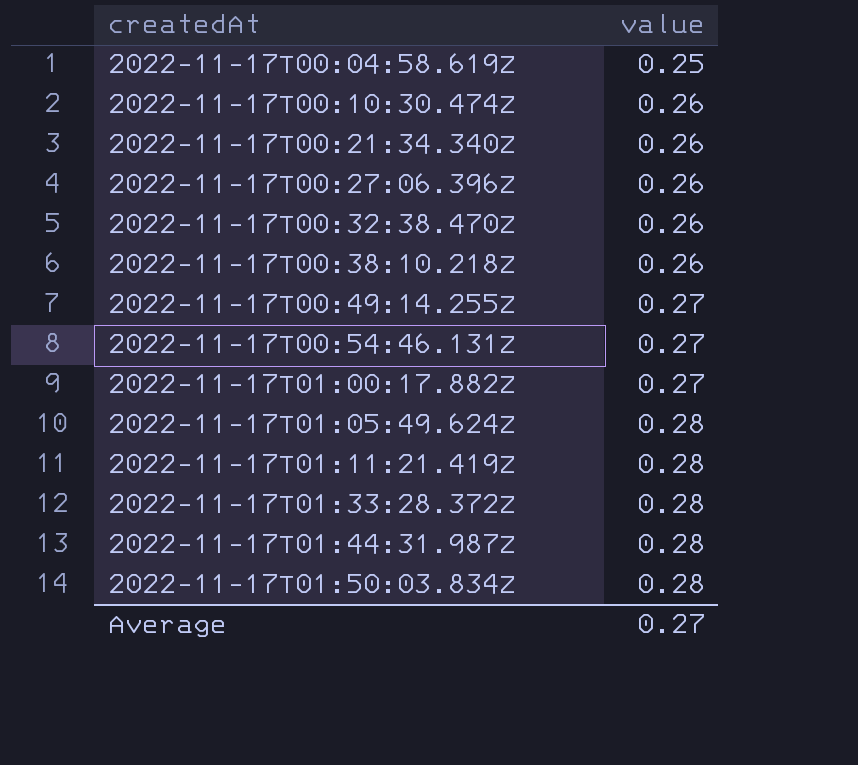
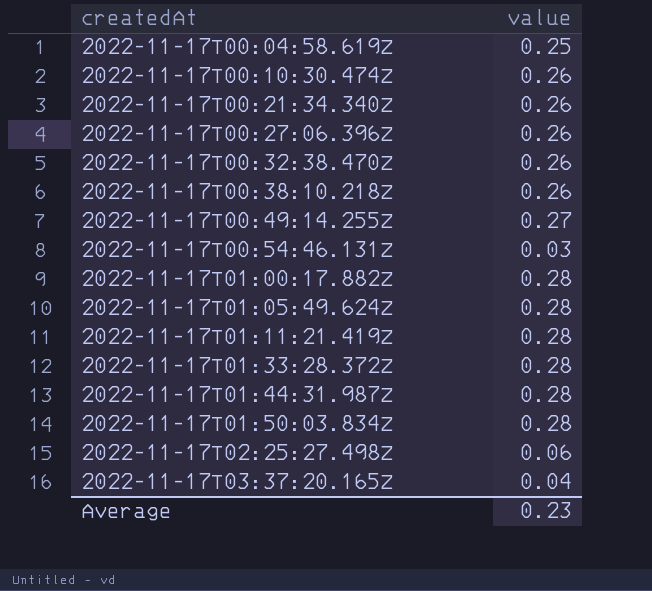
2022-11-17T00:54:46.131Z | value: 0.27 -> 0.03
2022-11-17T01:00:17.882Z | value: 0.27 -> 0.28
row 2022-11-17T02:25:27.498Z: none -> 0.06
row 2022-11-17T03:37:20.165Z: none -> 0.04
Average | value: 0.27 -> 0.23

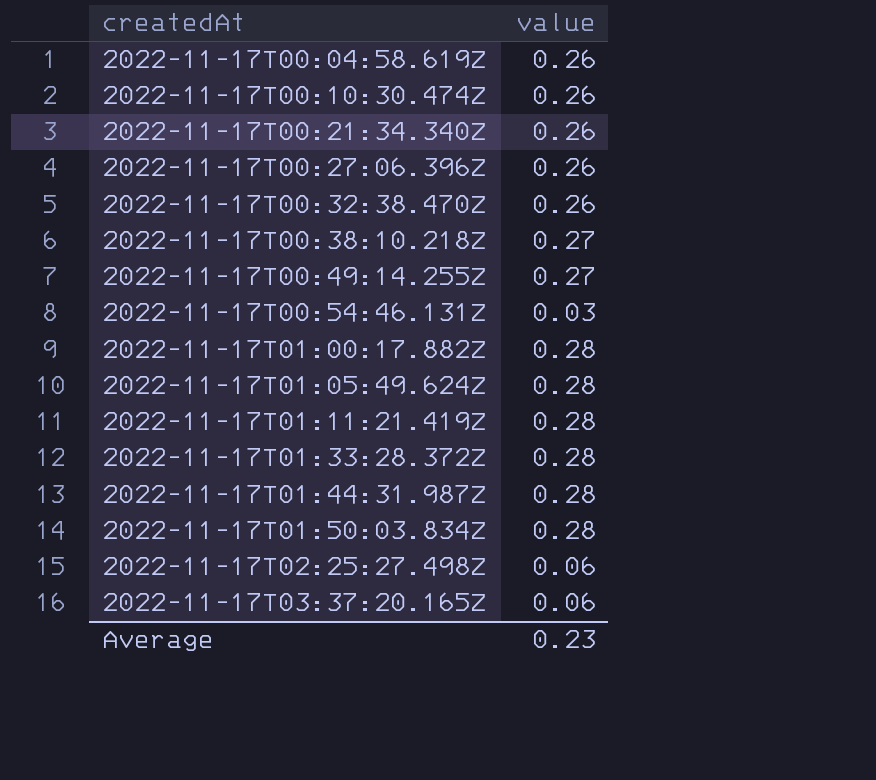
2022-11-17T00:04:58.619Z | value: 0.25 -> 0.26
2022-11-17T00:38:10.218Z | value: 0.26 -> 0.27
2022-11-17T03:37:20.165Z | value: 0.04 -> 0.06

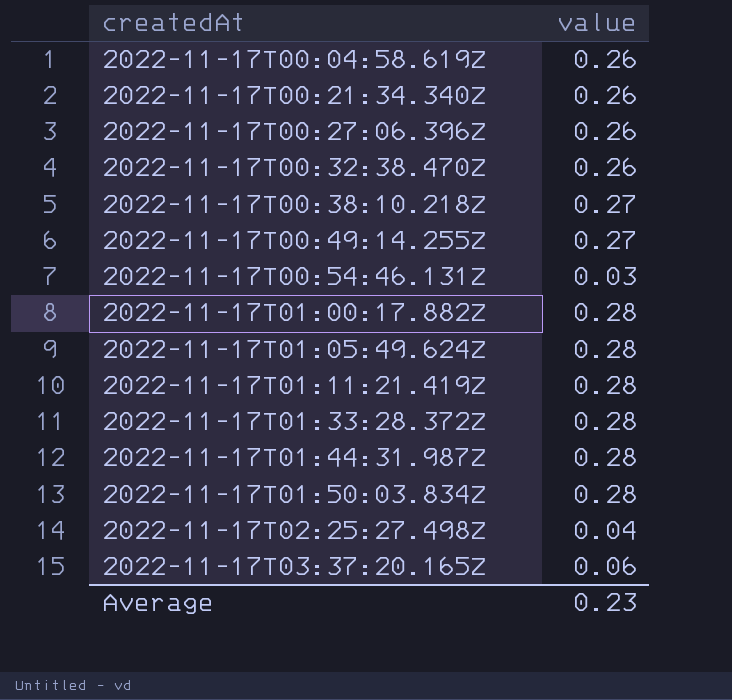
row 2022-11-17T00:10:30.474Z: 0.26 -> none
2022-11-17T02:25:27.498Z | value: 0.06 -> 0.04

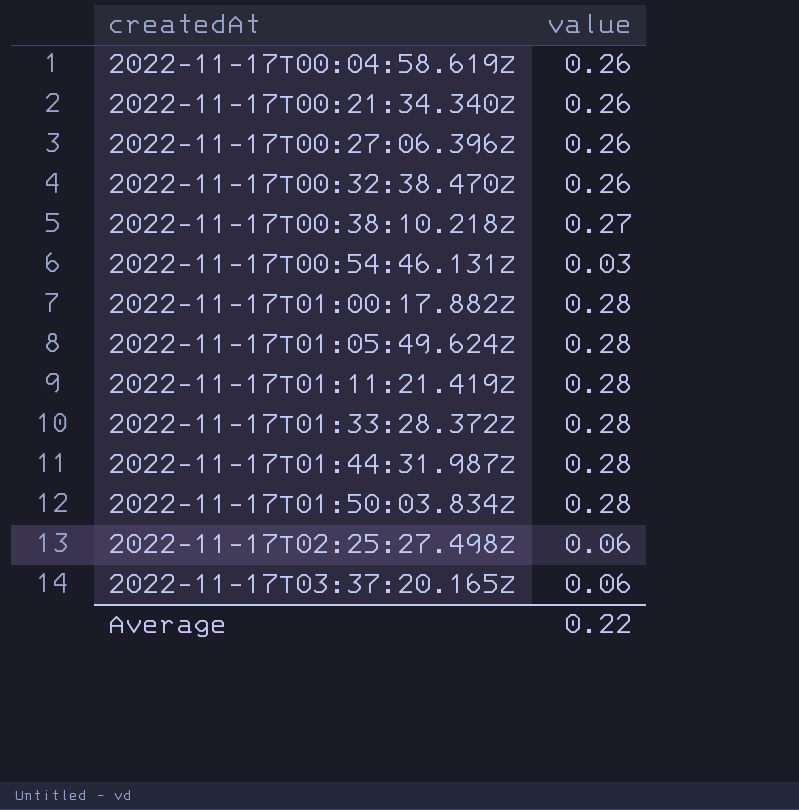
row 2022-11-17T00:49:14.255Z: 0.27 -> none
2022-11-17T02:25:27.498Z | value: 0.04 -> 0.06
Average | value: 0.23 -> 0.22

